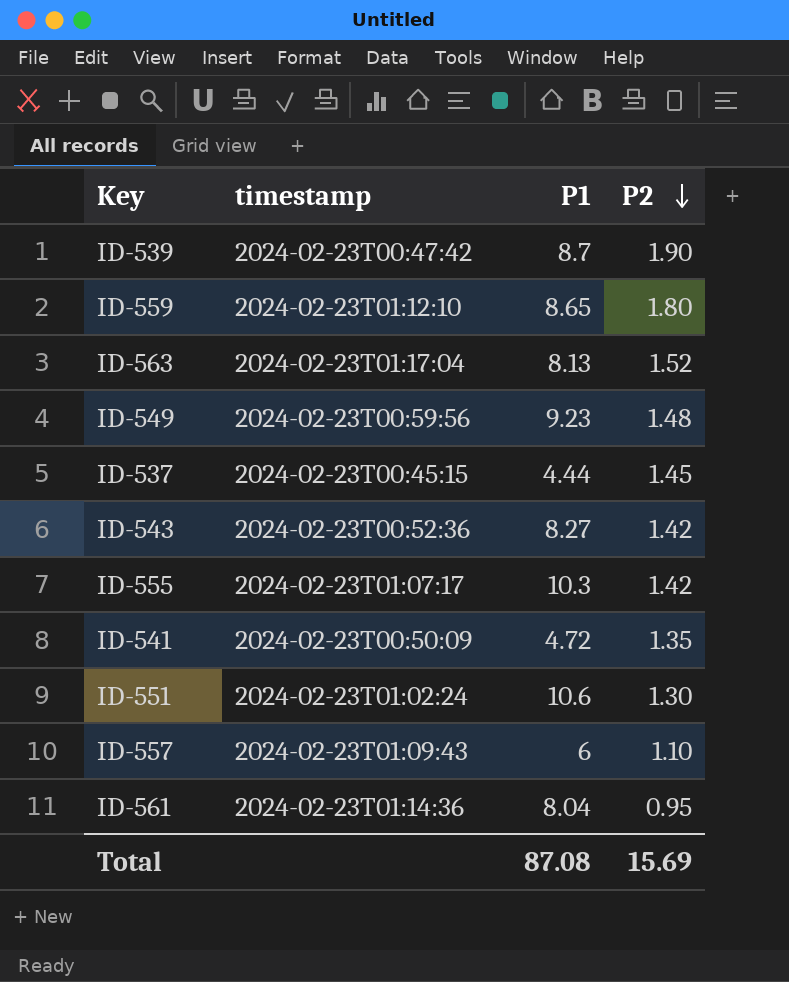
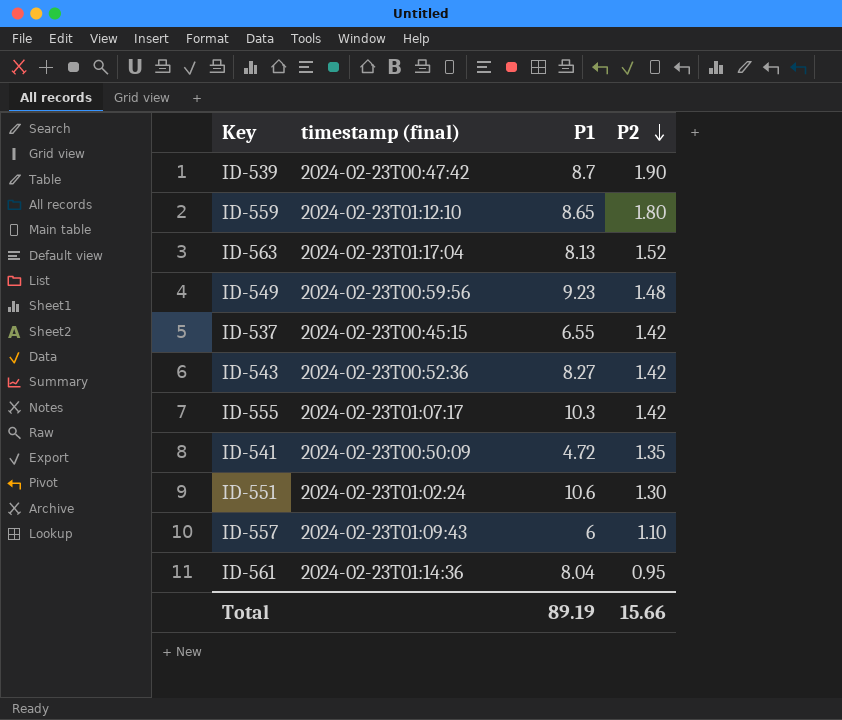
column name: timestamp -> timestamp (final)
ID-537 | P1: 4.44 -> 6.55
ID-537 | P2: 1.45 -> 1.42
Total | P1: 87.08 -> 89.19
Total | P2: 15.69 -> 15.66

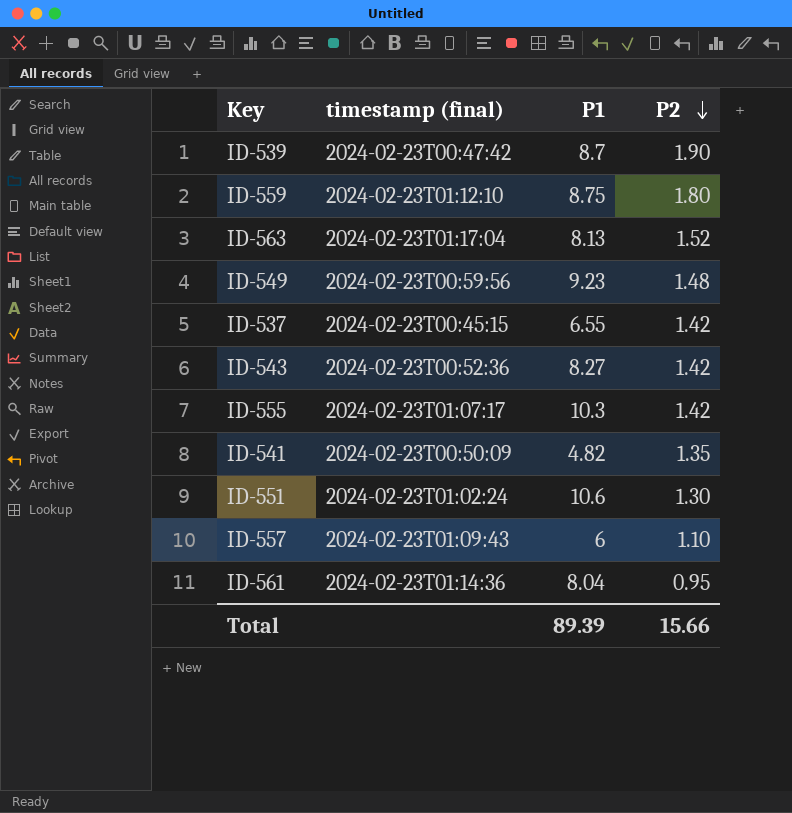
ID-559 | P1: 8.65 -> 8.75
ID-541 | P1: 4.72 -> 4.82
Total | P1: 89.19 -> 89.39

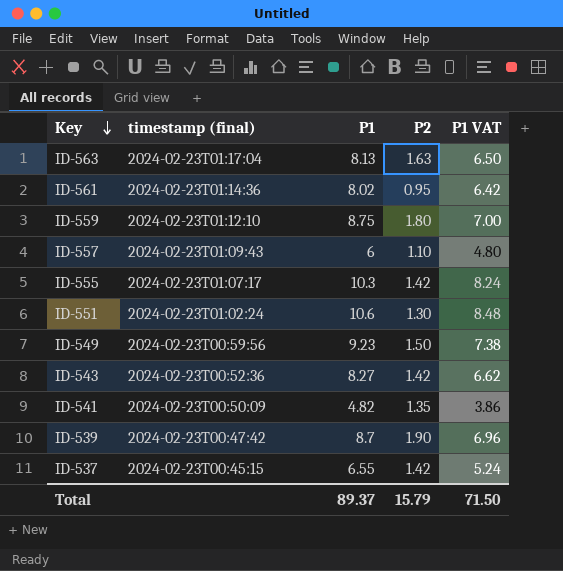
row order: P2 descending -> Key descending
column P1 VAT | formula: none -> [P1] * 0.8
ID-563 | P2: 1.52 -> 1.63
ID-561 | P1: 8.04 -> 8.02
ID-549 | P2: 1.48 -> 1.50
Total | P1: 89.39 -> 89.37
Total | P2: 15.66 -> 15.79

